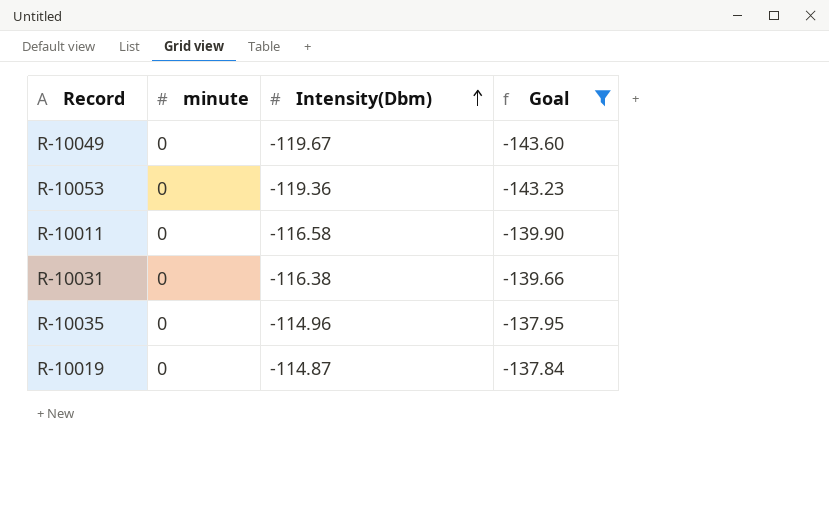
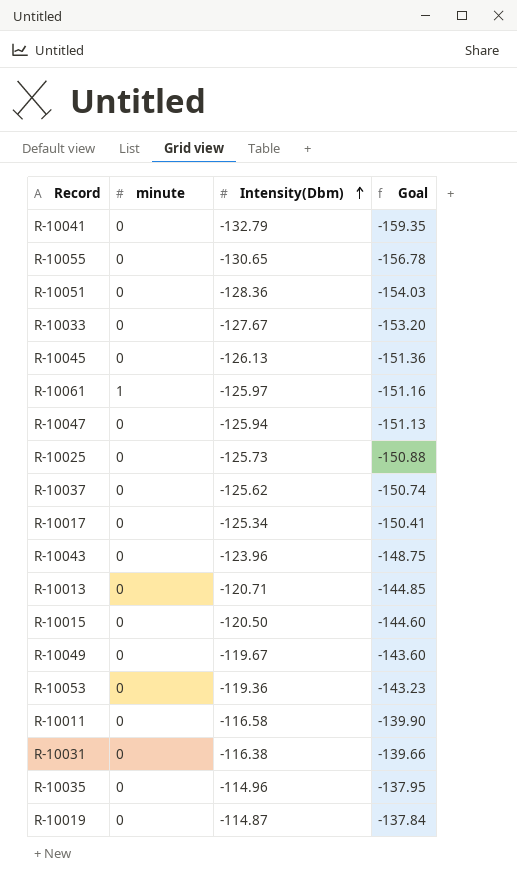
filter: Goal >= -143.60 -> none

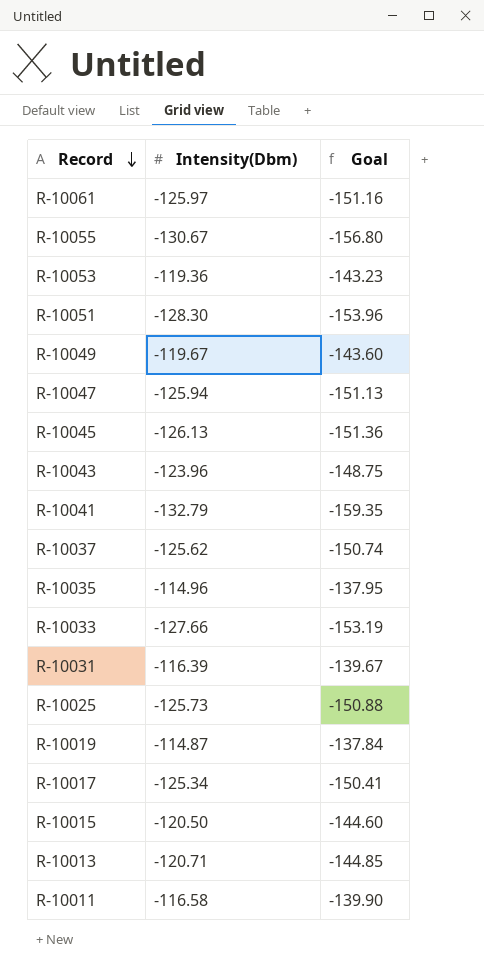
row order: Intensity(Dbm) ascending -> Record descending
column minute | position: 2 -> none
R-10055 | Intensity(Dbm): -130.65 -> -130.67
R-10055 | Goal: -156.78 -> -156.80
R-10051 | Intensity(Dbm): -128.36 -> -128.30
R-10051 | Goal: -154.03 -> -153.96
R-10033 | Intensity(Dbm): -127.67 -> -127.66
R-10033 | Goal: -153.20 -> -153.19
R-10031 | Intensity(Dbm): -116.38 -> -116.39
R-10031 | Goal: -139.66 -> -139.67

